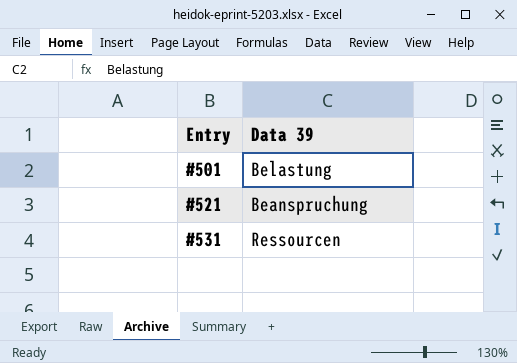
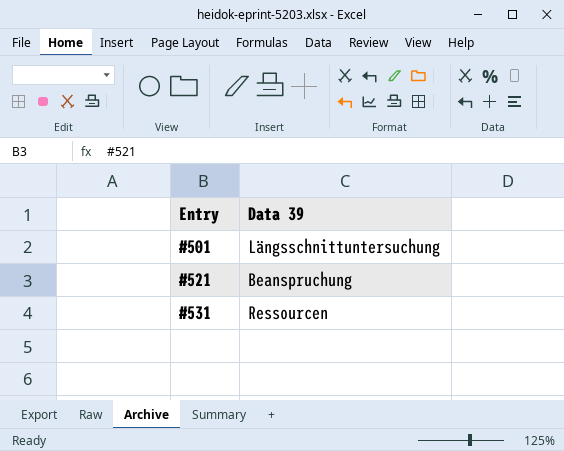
#501 | Data 39: Belastung -> Längsschnittuntersuchung

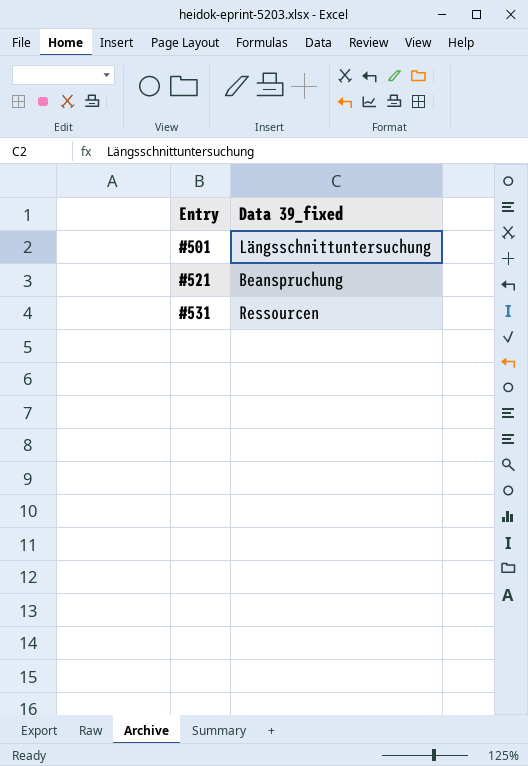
column name: Data 39 -> Data 39_fixed

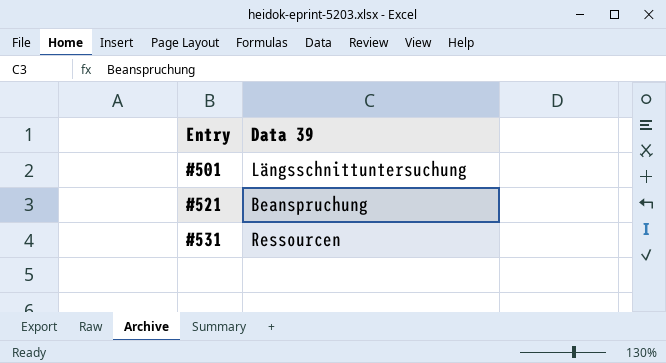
column name: Data 39_fixed -> Data 39

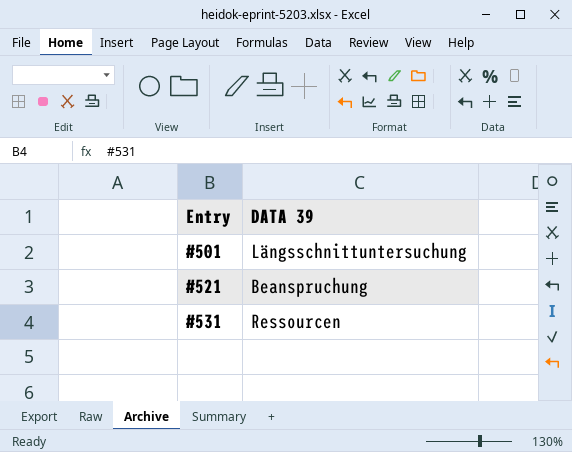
column name: Data 39 -> DATA 39

